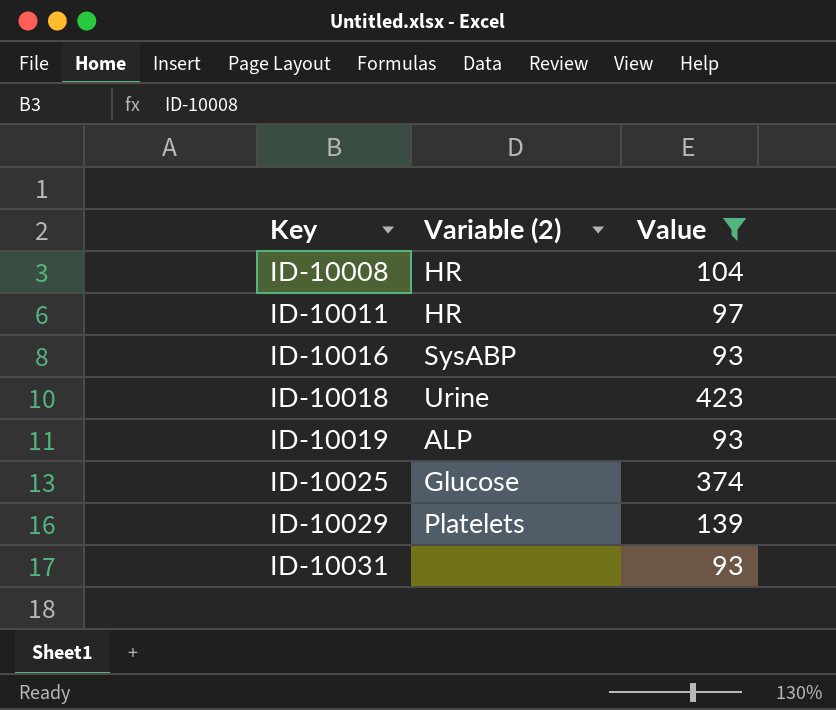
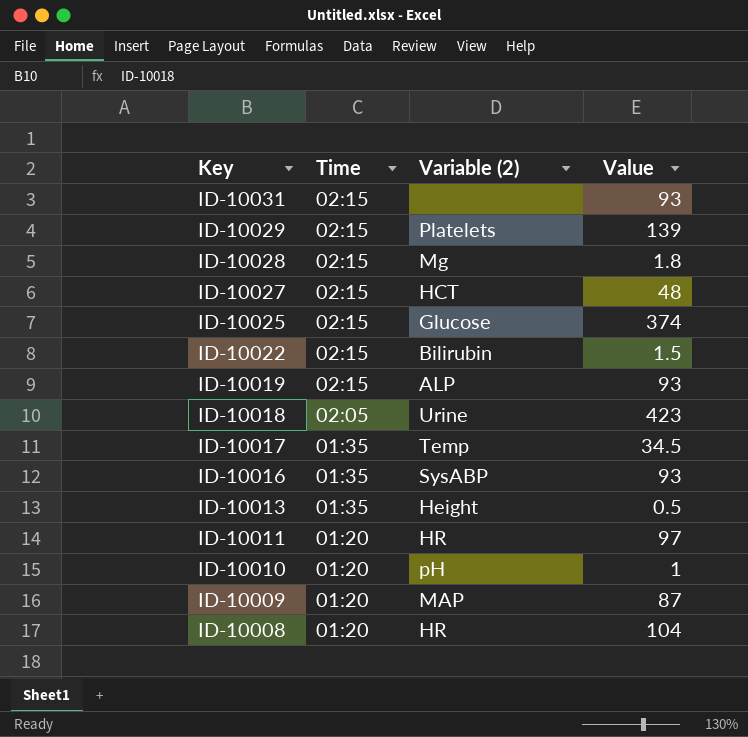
filter: Value >= 93 -> none
row order: Key ascending -> Key descending
column Time | position: none -> 2

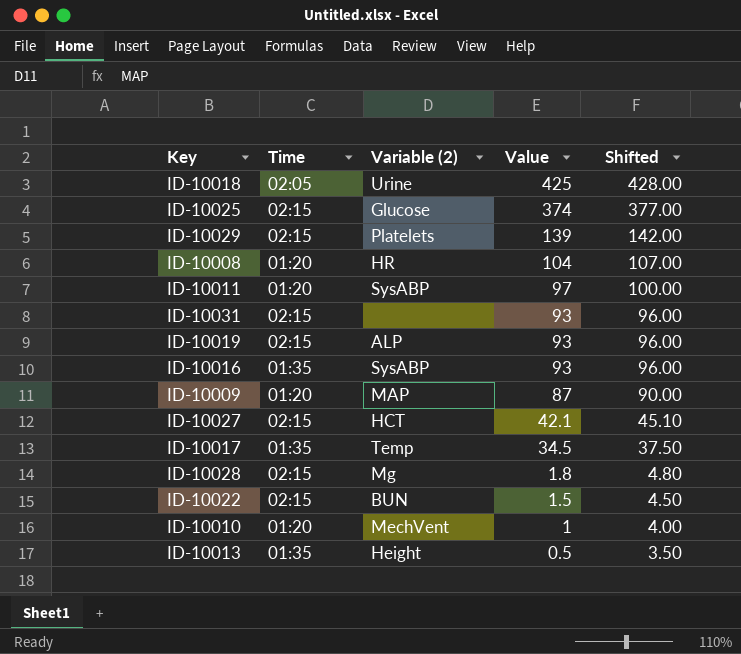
row order: Key descending -> Value descending
column Shifted | formula: none -> [Value] + 3
ID-10018 | Value: 423 -> 425
ID-10011 | Variable (2): HR -> SysABP
ID-10027 | Value: 48 -> 42.1
ID-10022 | Variable (2): Bilirubin -> BUN
ID-10010 | Variable (2): pH -> MechVent

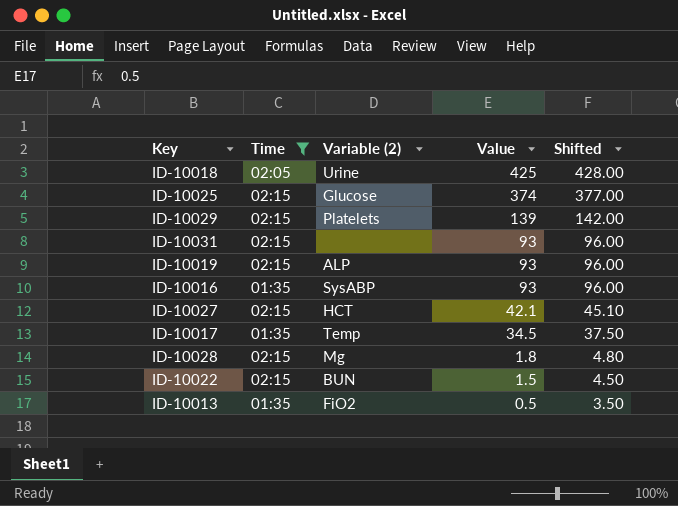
filter: none -> Time != 01:20
ID-10013 | Variable (2): Height -> FiO2

